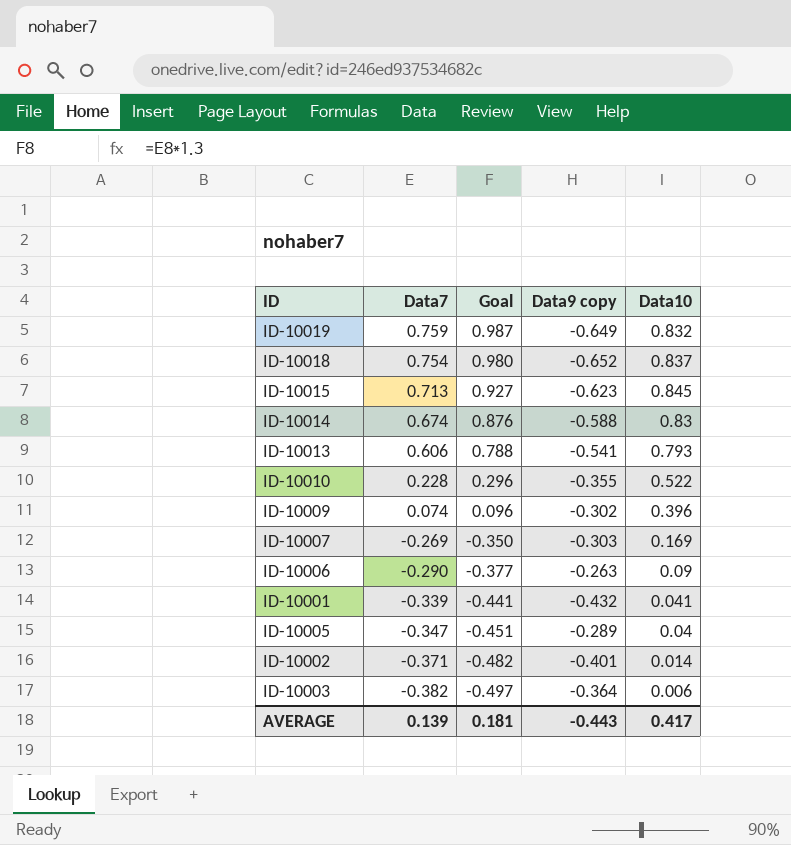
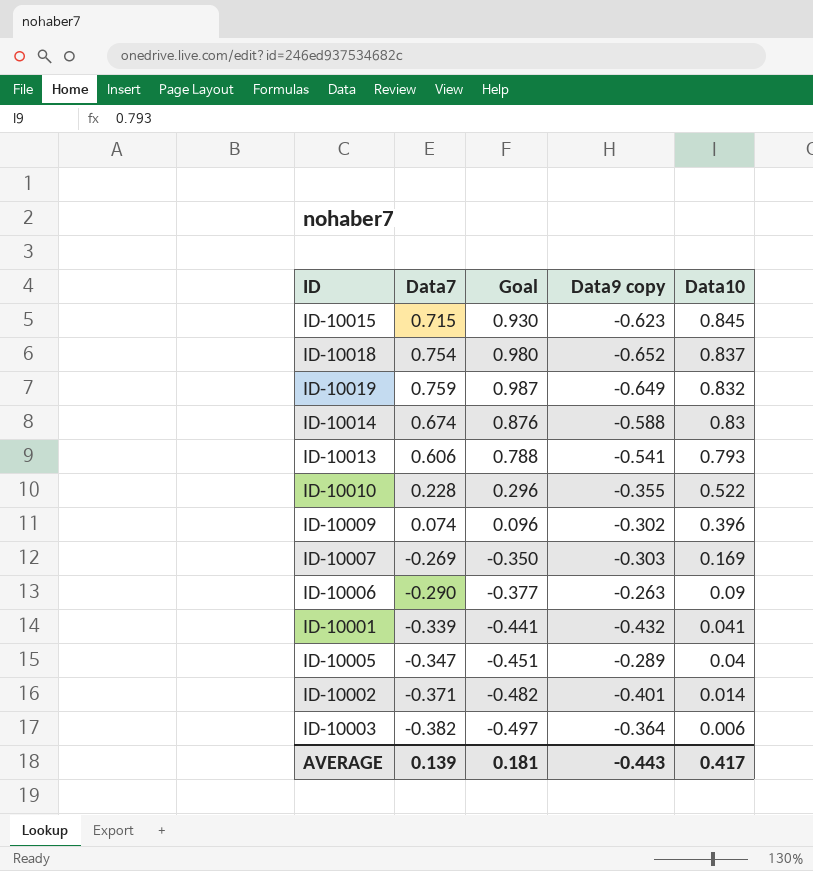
row order: Data7 descending -> Data10 descending
ID-10015 | Data7: 0.713 -> 0.715
ID-10015 | Goal: 0.927 -> 0.930

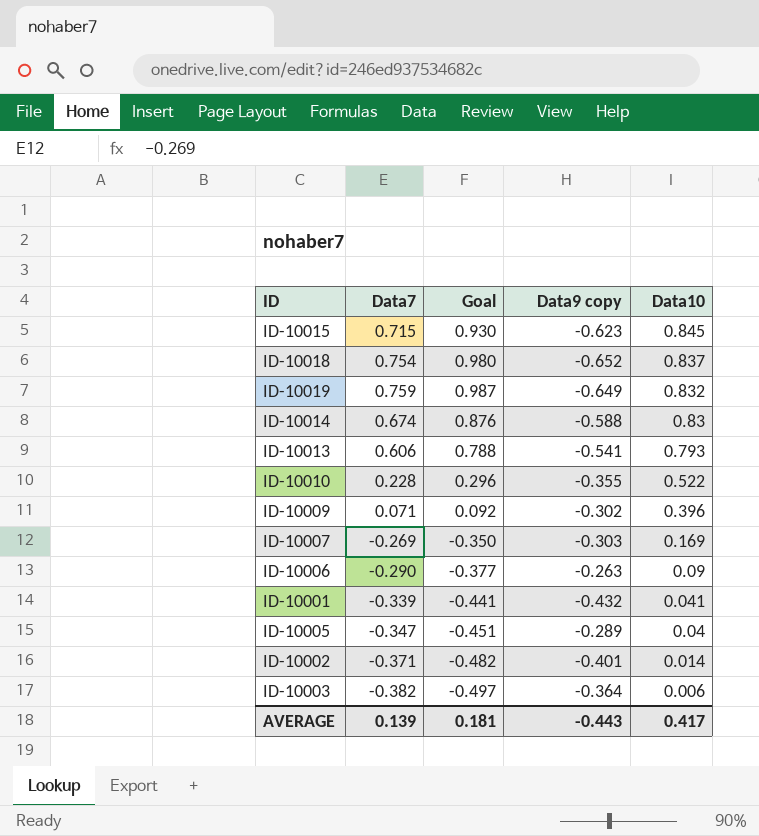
ID-10009 | Data7: 0.074 -> 0.071
ID-10009 | Goal: 0.096 -> 0.092

